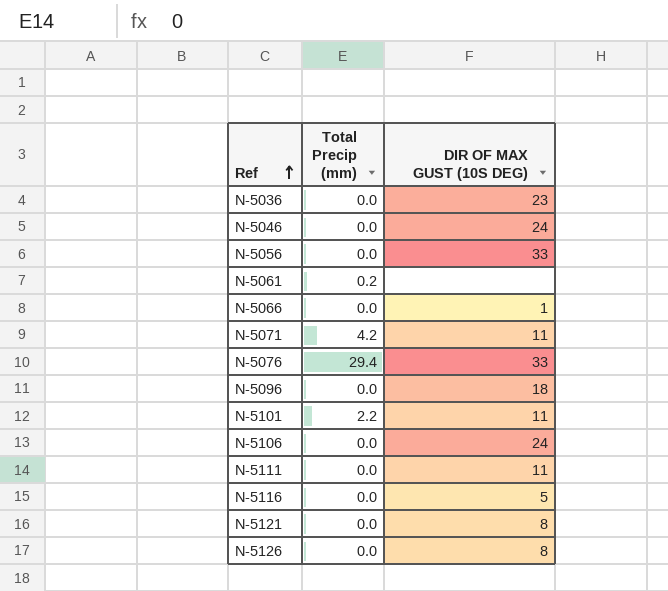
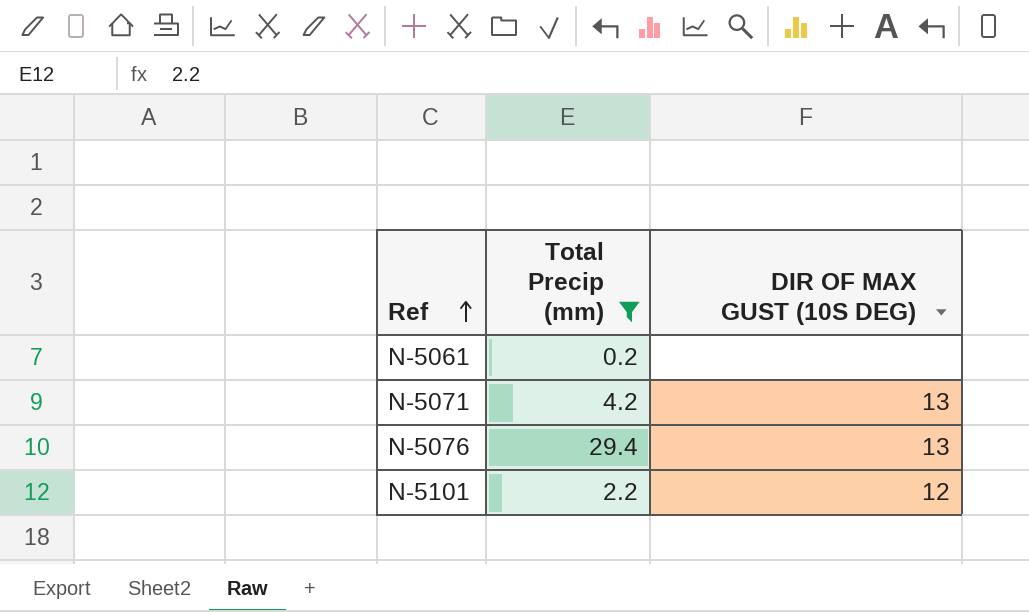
filter: none -> Total Precip (mm) != 0.0
N-5071 | DIR OF MAX GUST (10S DEG): 11 -> 13
N-5076 | DIR OF MAX GUST (10S DEG): 33 -> 13
N-5101 | DIR OF MAX GUST (10S DEG): 11 -> 12

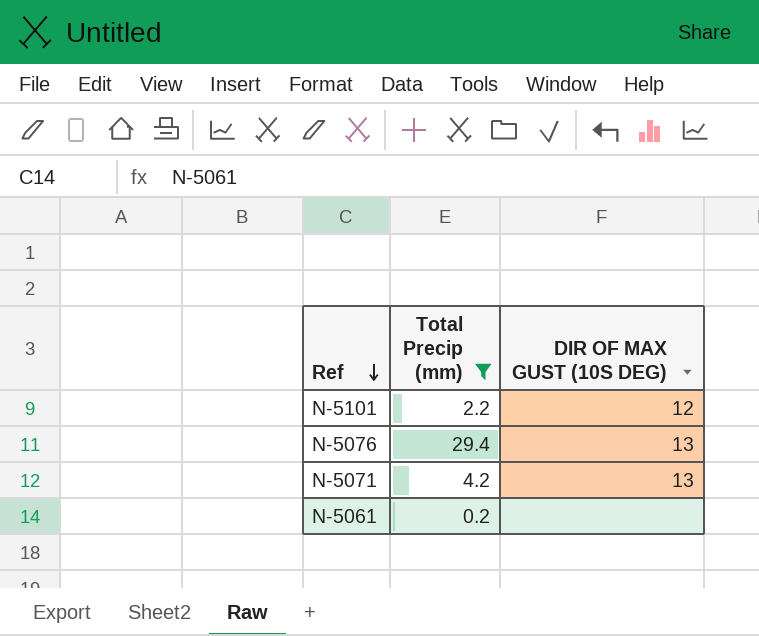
row order: Ref ascending -> Ref descending

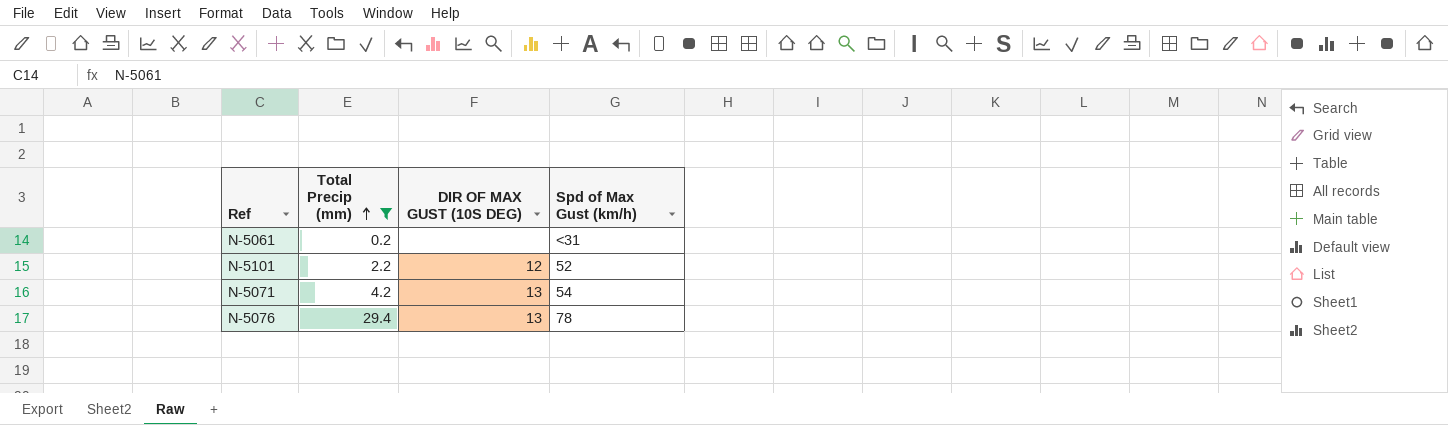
row order: Ref descending -> Total Precip (mm) ascending
column Spd of Max Gust (km/h) | position: none -> 4

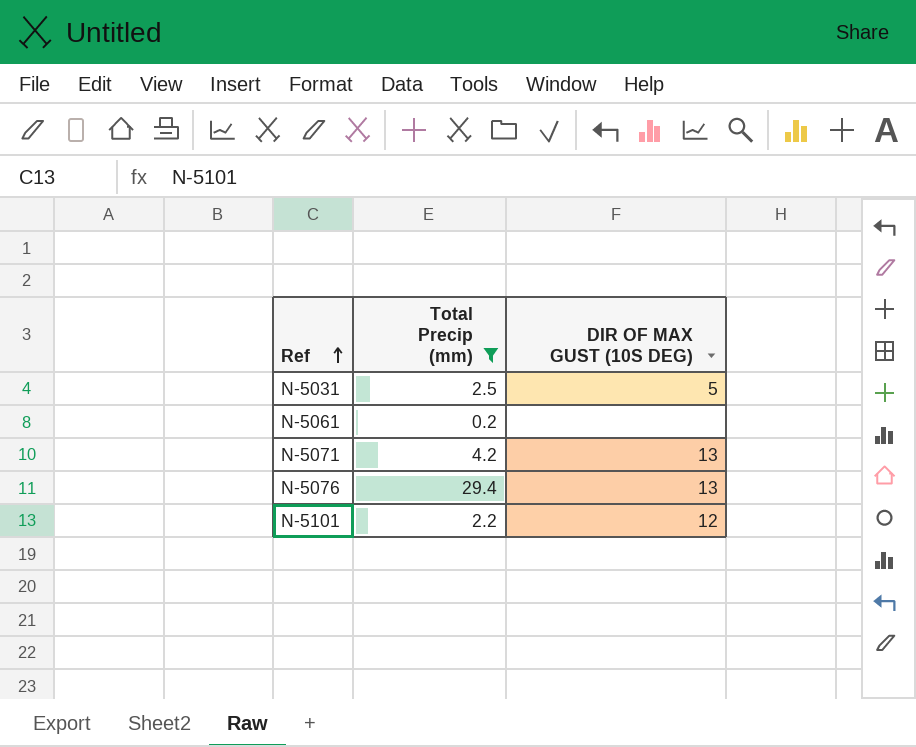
row order: Total Precip (mm) ascending -> Ref ascending
column Spd of Max Gust (km/h) | position: 4 -> none
row N-5031: none -> 2.5 | 5

